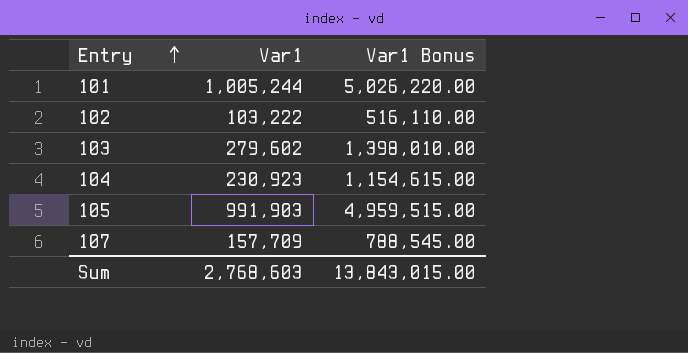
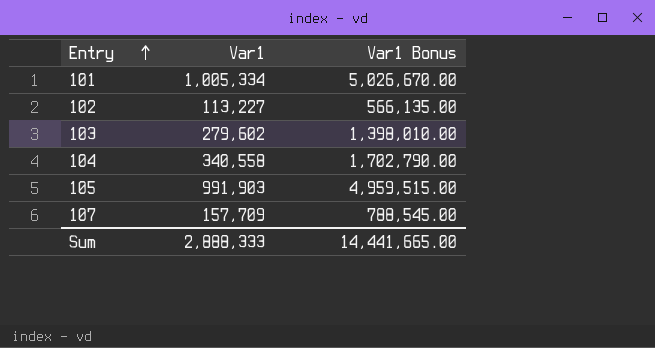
101 | Var1: 1,005,244 -> 1,005,334
101 | Var1 Bonus: 5,026,220.00 -> 5,026,670.00
102 | Var1: 103,222 -> 113,227
102 | Var1 Bonus: 516,110.00 -> 566,135.00
104 | Var1: 230,923 -> 340,558
104 | Var1 Bonus: 1,154,615.00 -> 1,702,790.00
Sum | Var1: 2,768,603 -> 2,888,333
Sum | Var1 Bonus: 13,843,015.00 -> 14,441,665.00

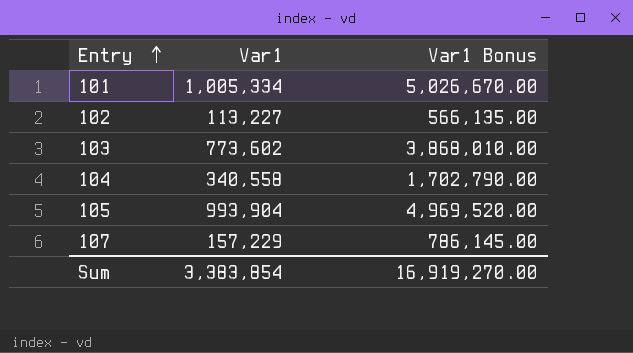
103 | Var1: 279,602 -> 773,602
103 | Var1 Bonus: 1,398,010.00 -> 3,868,010.00
105 | Var1: 991,903 -> 993,904
105 | Var1 Bonus: 4,959,515.00 -> 4,969,520.00
107 | Var1: 157,709 -> 157,229
107 | Var1 Bonus: 788,545.00 -> 786,145.00
Sum | Var1: 2,888,333 -> 3,383,854
Sum | Var1 Bonus: 14,441,665.00 -> 16,919,270.00

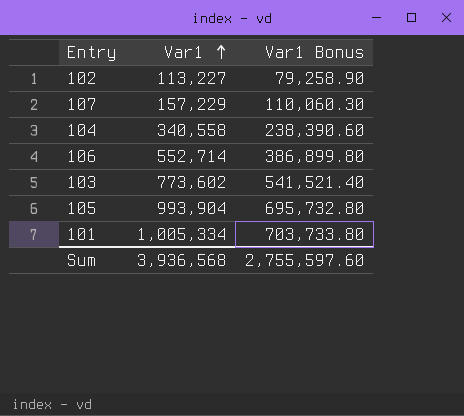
row order: Entry ascending -> Var1 ascending
column Var1 Bonus | formula: [Var1] * 5 -> [Var1] * 0.7
row 106: none -> 552,714 | 386,899.80
Sum | Var1: 3,383,854 -> 3,936,568
Sum | Var1 Bonus: 16,919,270.00 -> 2,755,597.60

